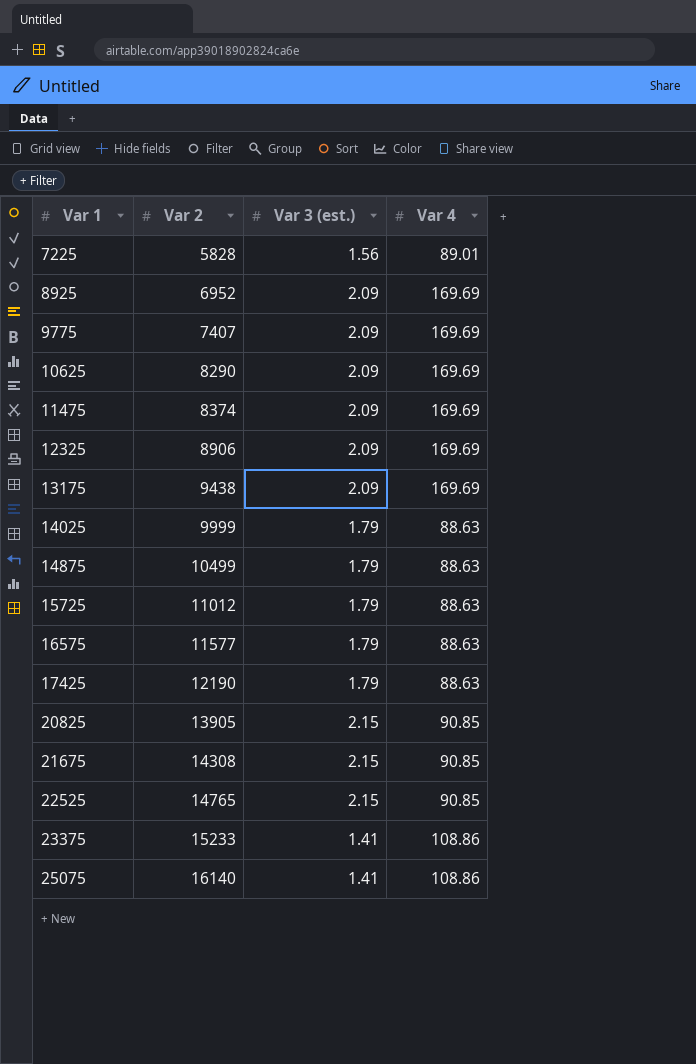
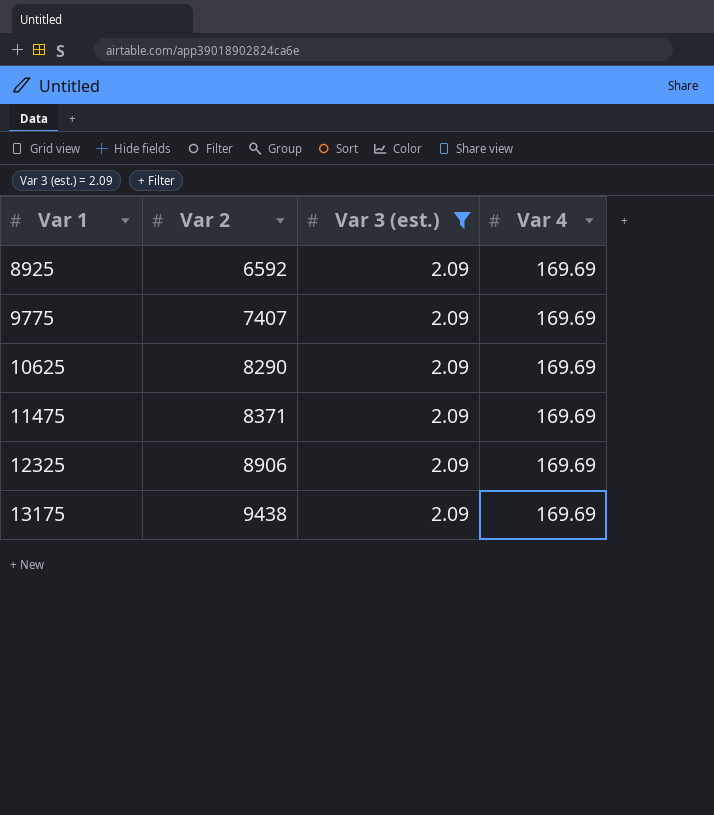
filter: none -> Var 3 (est.) = 2.09
8925 | Var 2: 6952 -> 6592
11475 | Var 2: 8374 -> 8371

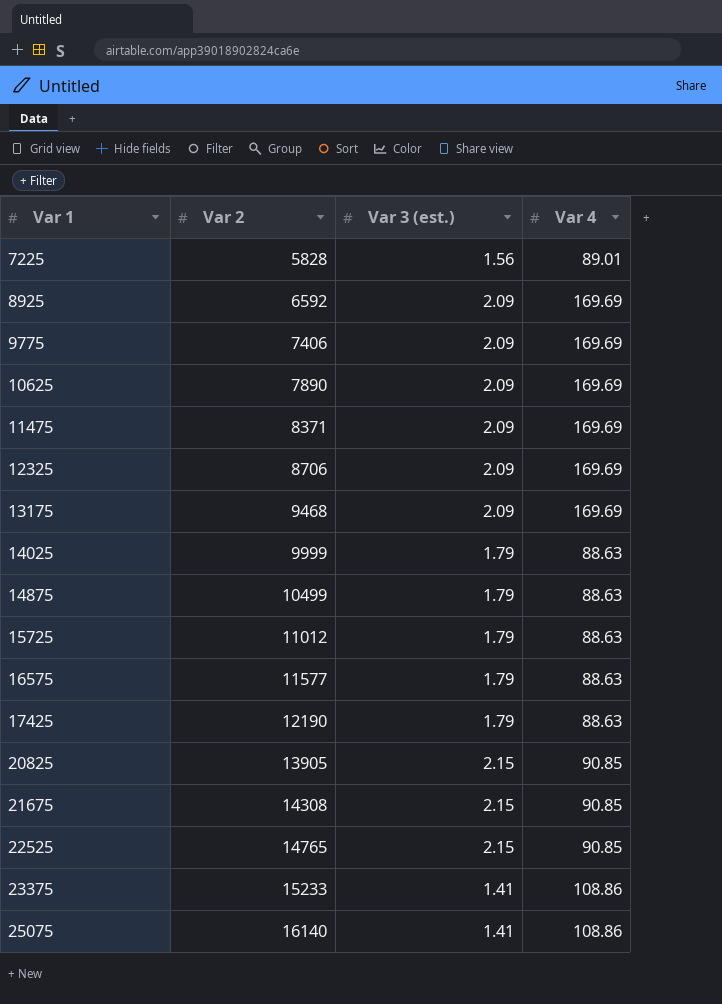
filter: Var 3 (est.) = 2.09 -> none
9775 | Var 2: 7407 -> 7406
10625 | Var 2: 8290 -> 7890
12325 | Var 2: 8906 -> 8706
13175 | Var 2: 9438 -> 9468

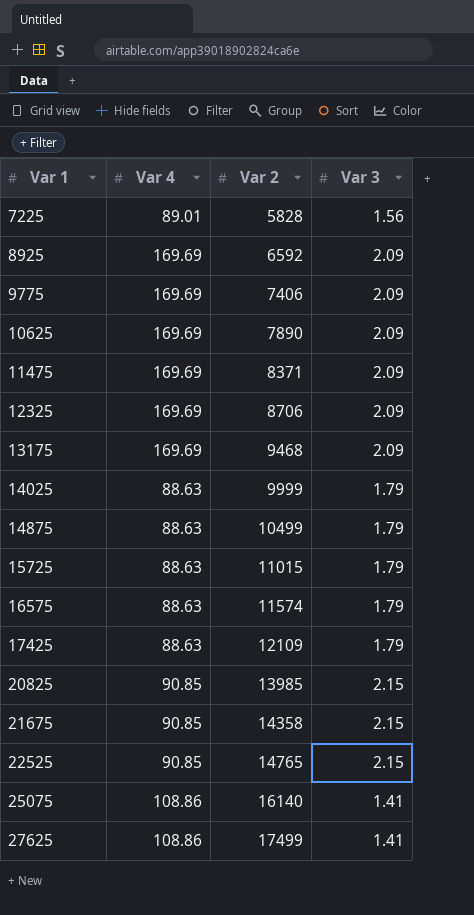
column Var 4 | position: 4 -> 2
column name: Var 3 (est.) -> Var 3
row 23375: 15233 | 1.41 | 108.86 -> none
15725 | Var 2: 11012 -> 11015
16575 | Var 2: 11577 -> 11574
17425 | Var 2: 12190 -> 12109
20825 | Var 2: 13905 -> 13985
21675 | Var 2: 14308 -> 14358
row 27625: none -> 108.86 | 17499 | 1.41

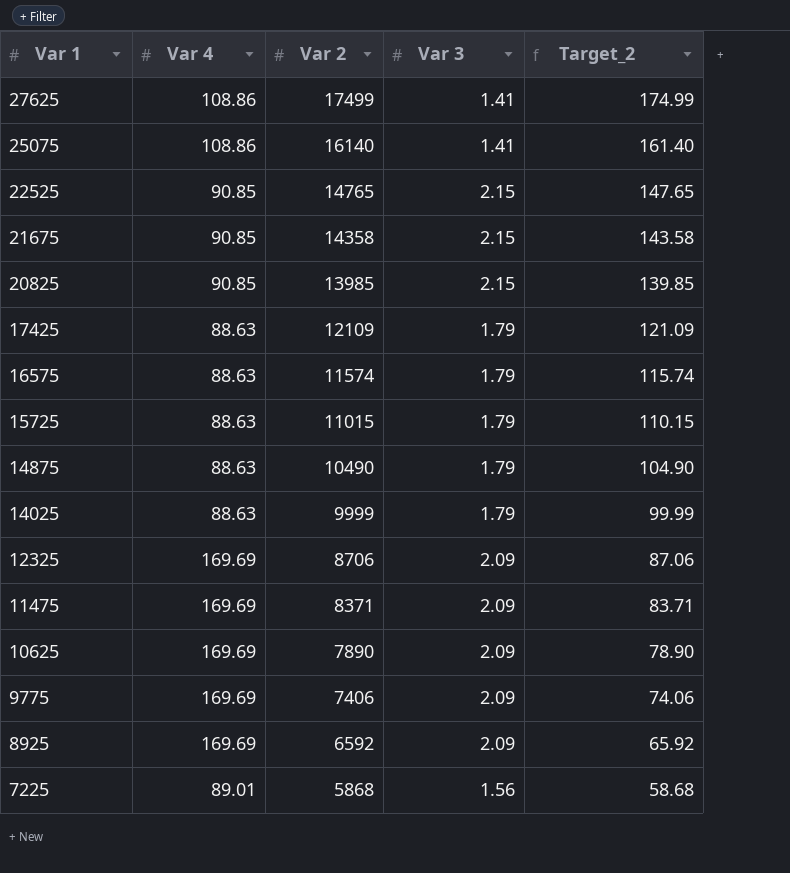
row order: Var 1 ascending -> Var 1 descending
column Target_2 | formula: none -> [Var 2] * 0.01
row 13175: 169.69 | 9468 | 2.09 -> none
14875 | Var 2: 10499 -> 10490
7225 | Var 2: 5828 -> 5868

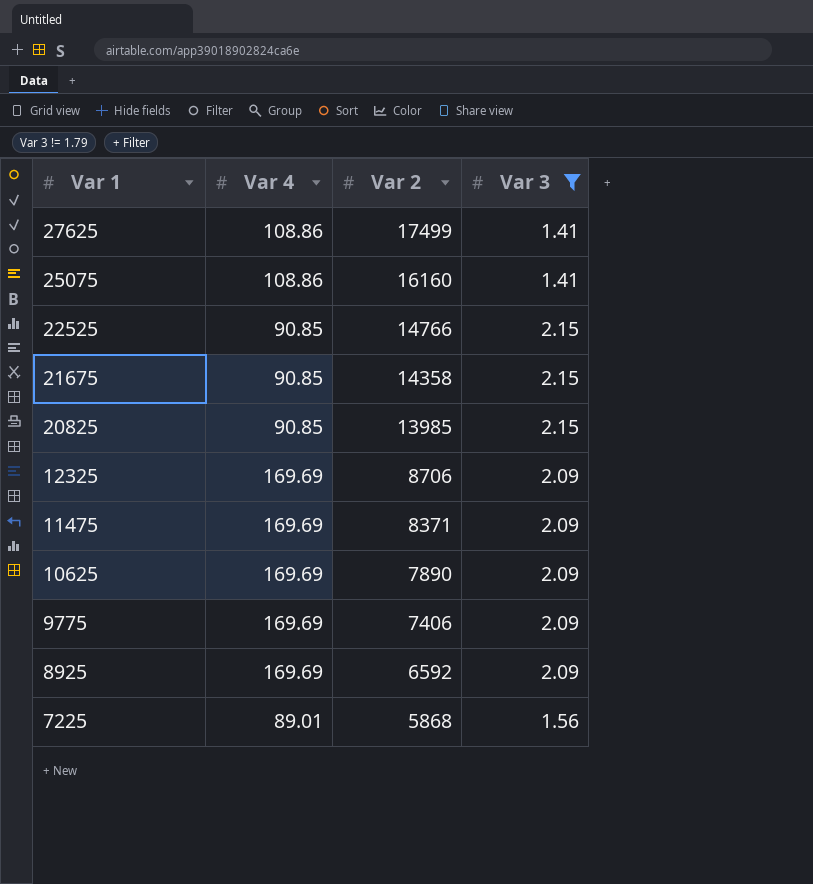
filter: none -> Var 3 != 1.79
column Target_2 | formula: [Var 2] * 0.01 -> none
25075 | Var 2: 16140 -> 16160
22525 | Var 2: 14765 -> 14766

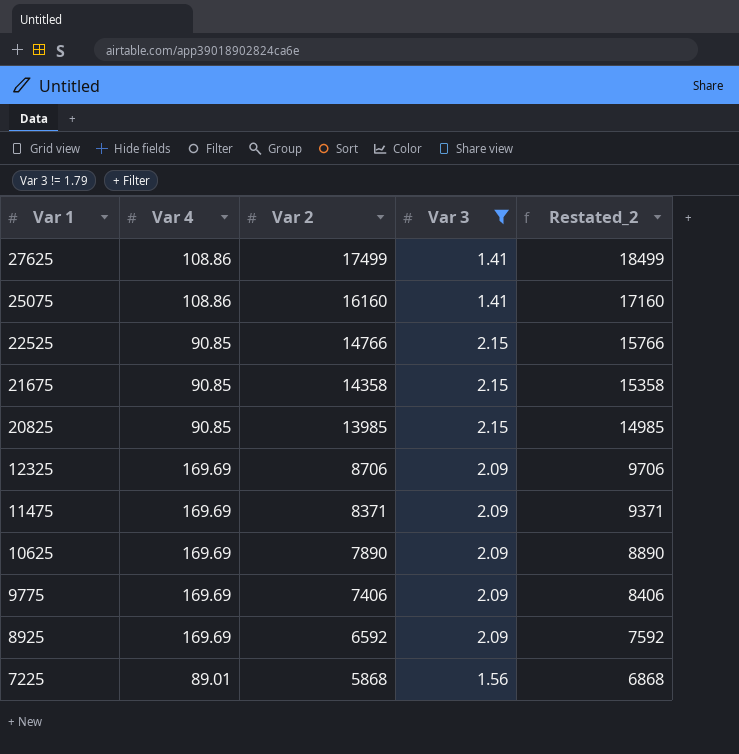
column Restated_2 | formula: none -> [Var 2] + 1000

